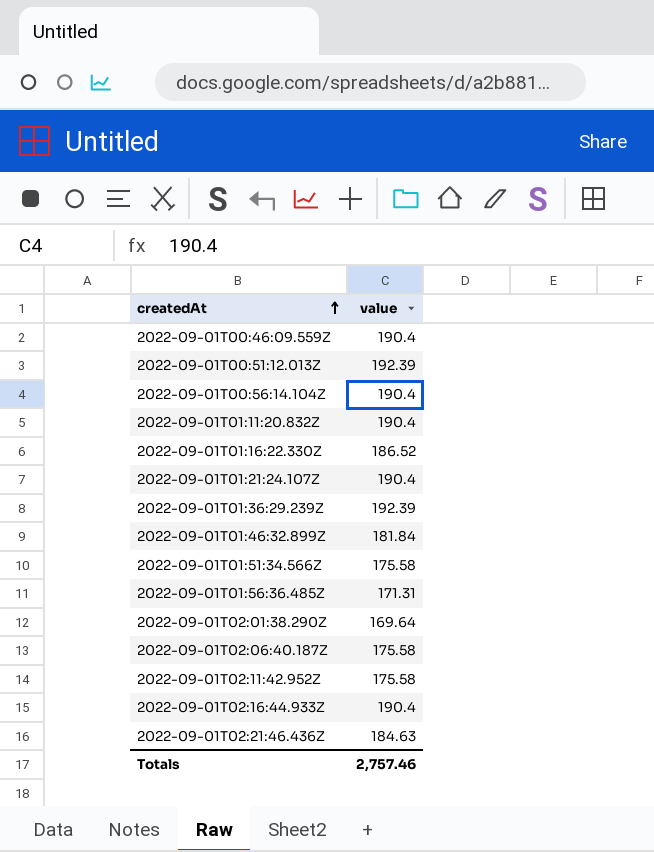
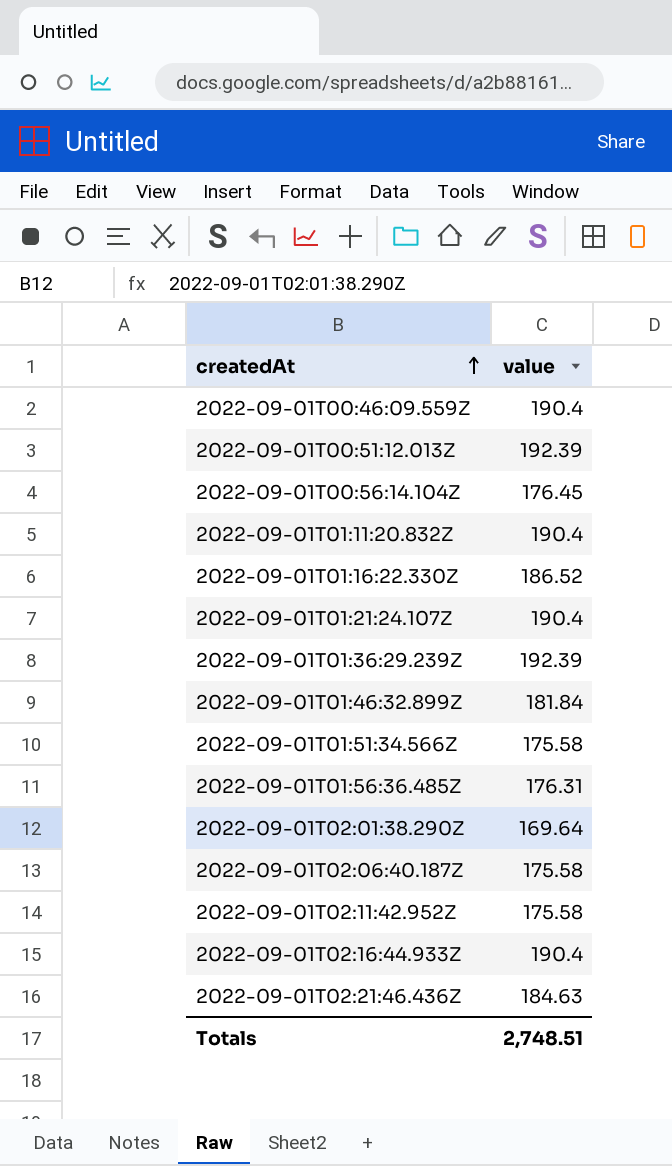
2022-09-01T00:56:14.104Z | value: 190.4 -> 176.45
2022-09-01T01:56:36.485Z | value: 171.31 -> 176.31
Totals | value: 2,757.46 -> 2,748.51

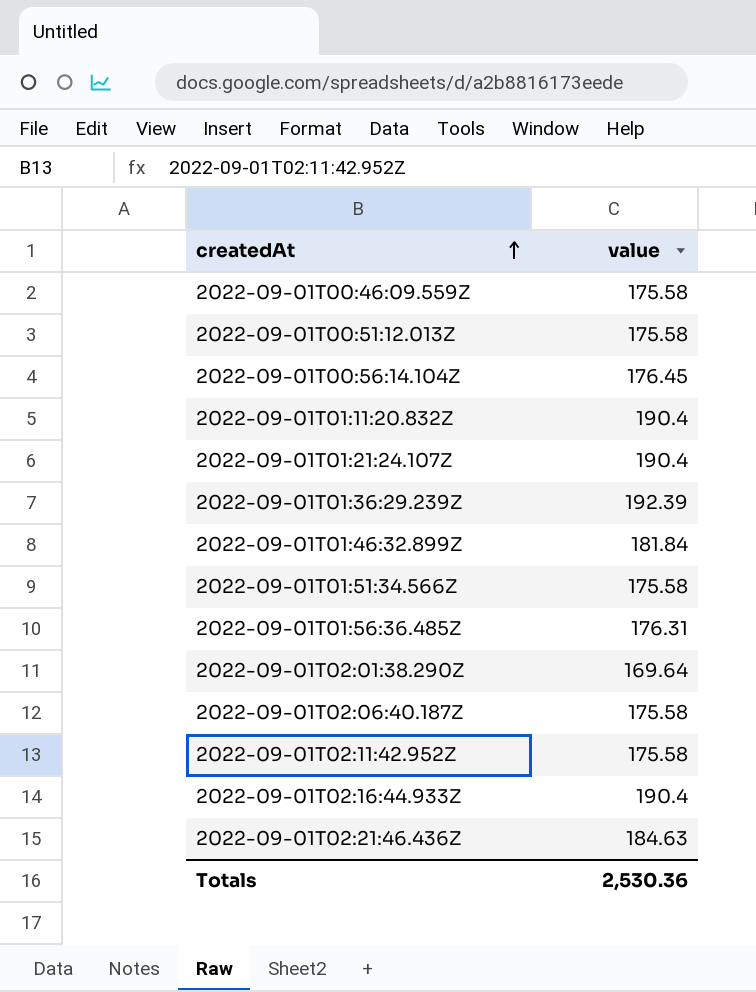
row 2022-09-01T01:16:22.330Z: 186.52 -> none
2022-09-01T00:46:09.559Z | value: 190.4 -> 175.58
2022-09-01T00:51:12.013Z | value: 192.39 -> 175.58
Totals | value: 2,748.51 -> 2,530.36

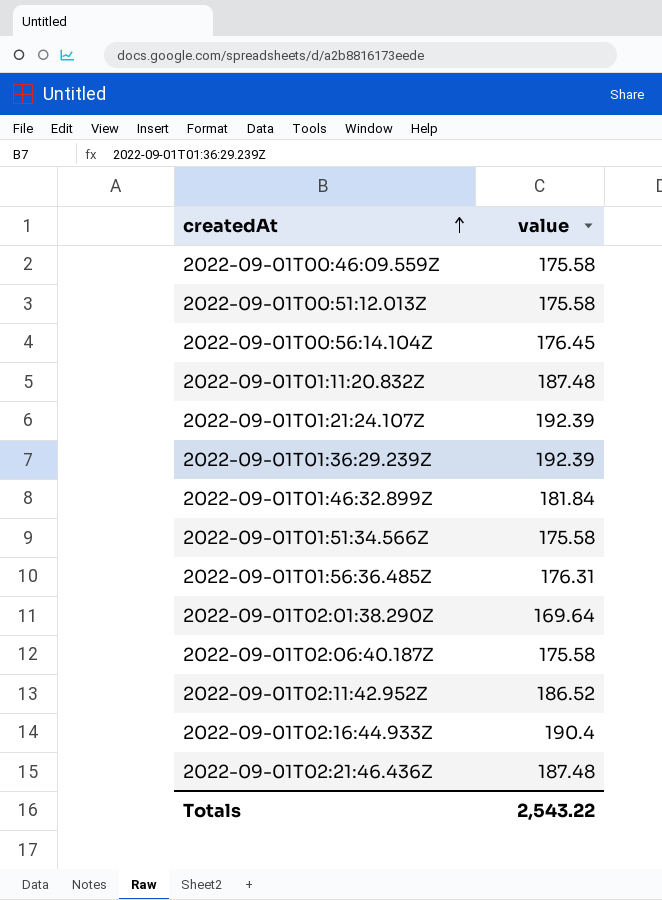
2022-09-01T01:11:20.832Z | value: 190.4 -> 187.48
2022-09-01T01:21:24.107Z | value: 190.4 -> 192.39
2022-09-01T02:11:42.952Z | value: 175.58 -> 186.52
2022-09-01T02:21:46.436Z | value: 184.63 -> 187.48
Totals | value: 2,530.36 -> 2,543.22

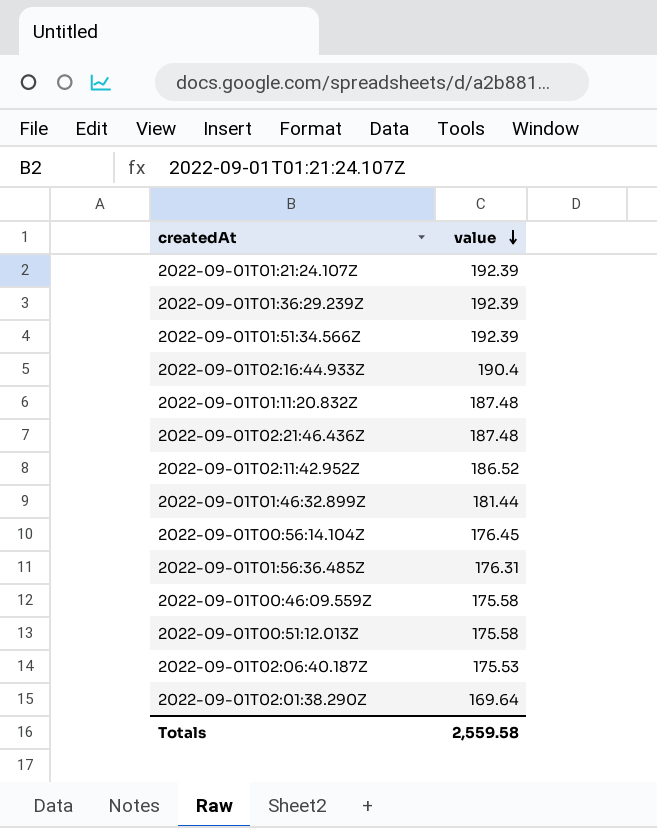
row order: createdAt ascending -> value descending
2022-09-01T01:51:34.566Z | value: 175.58 -> 192.39
2022-09-01T01:46:32.899Z | value: 181.84 -> 181.44
2022-09-01T02:06:40.187Z | value: 175.58 -> 175.53
Totals | value: 2,543.22 -> 2,559.58

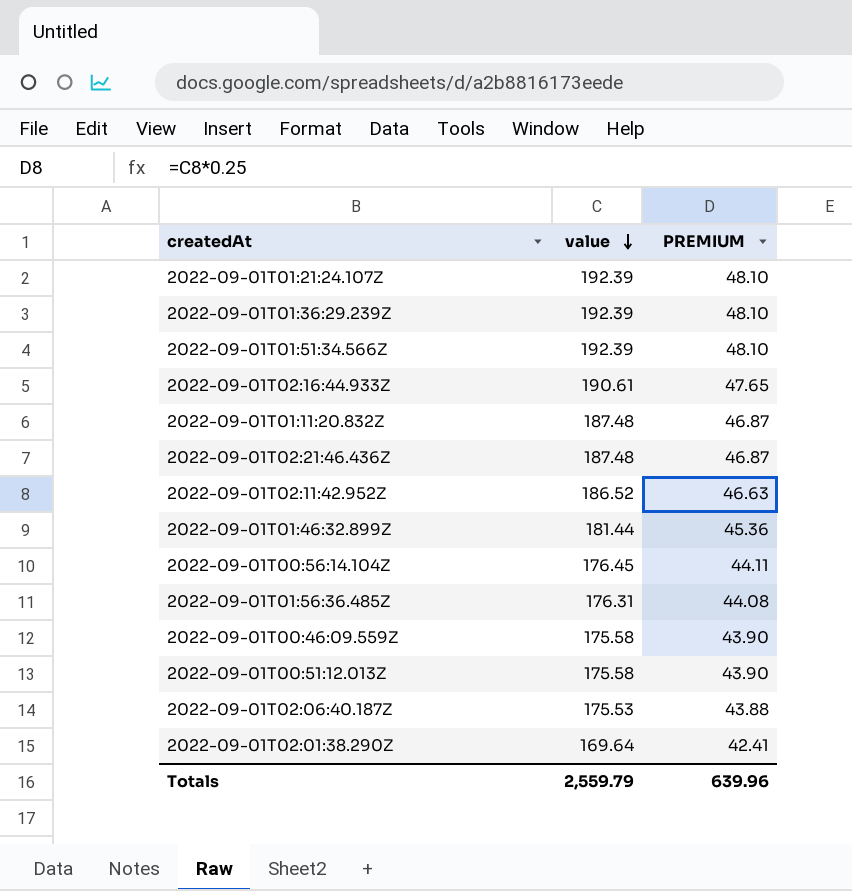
column PREMIUM | formula: none -> [value] * 0.25
2022-09-01T02:16:44.933Z | value: 190.4 -> 190.61
Totals | value: 2,559.58 -> 2,559.79

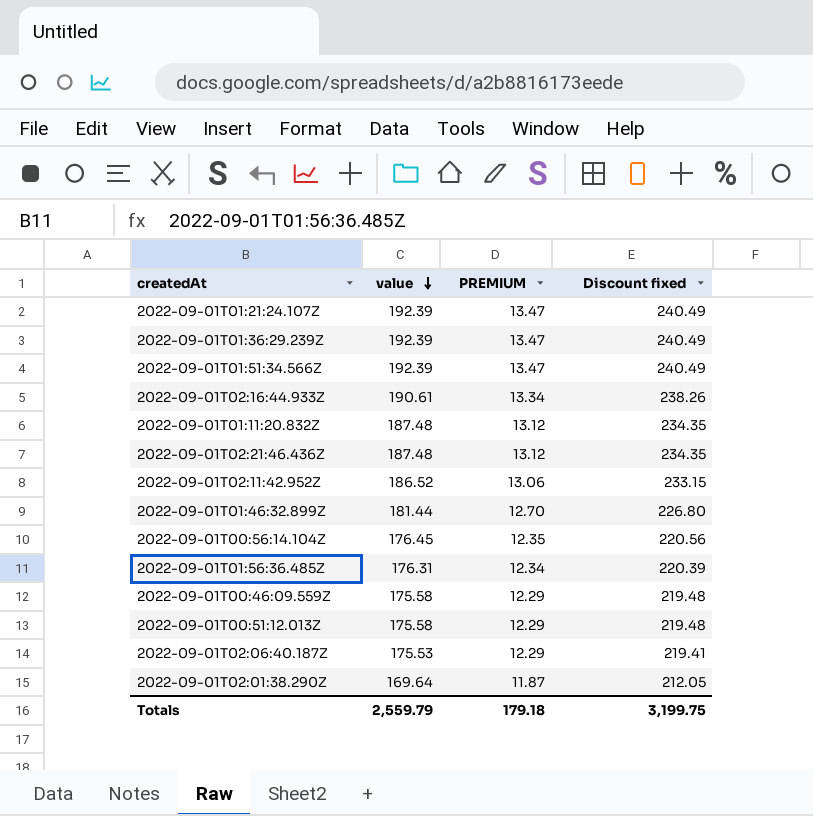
column PREMIUM | formula: [value] * 0.25 -> [value] * 0.07
column Discount fixed | formula: none -> [value] * 1.25
Totals | PREMIUM: 639.96 -> 179.18

